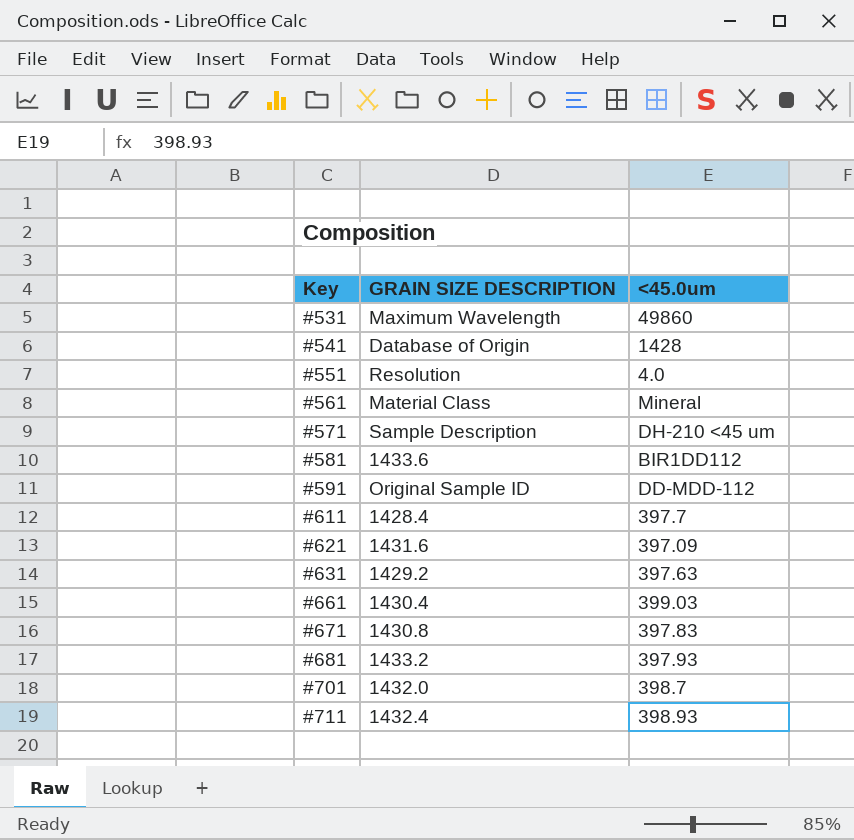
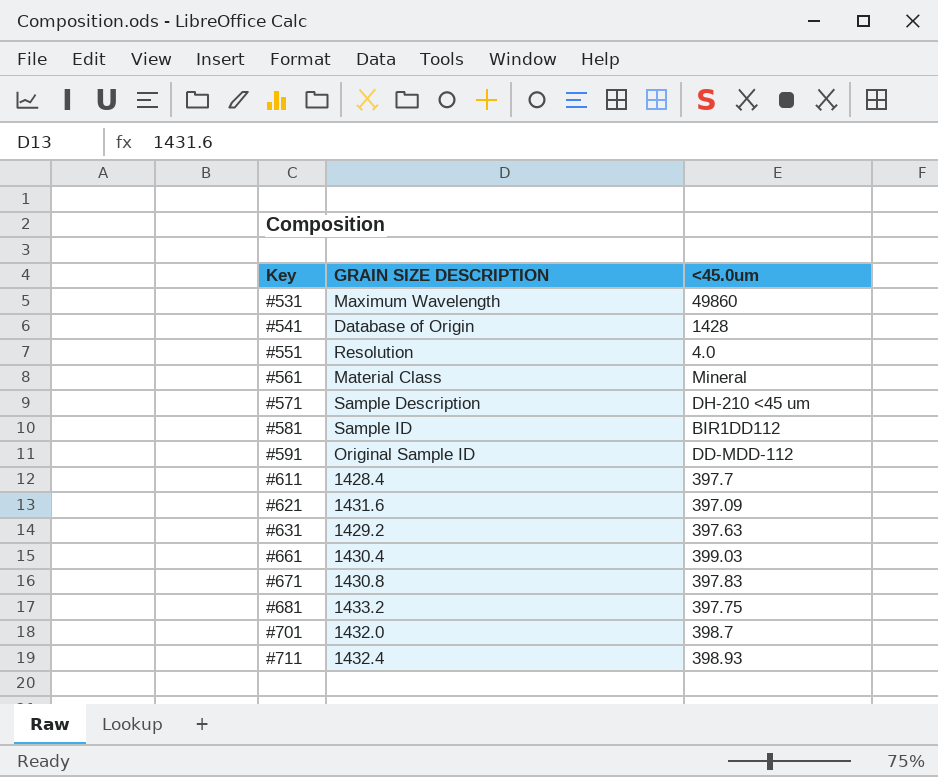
#581 | GRAIN SIZE DESCRIPTION: 1433.6 -> Sample ID
#681 | <45.0um: 397.93 -> 397.75

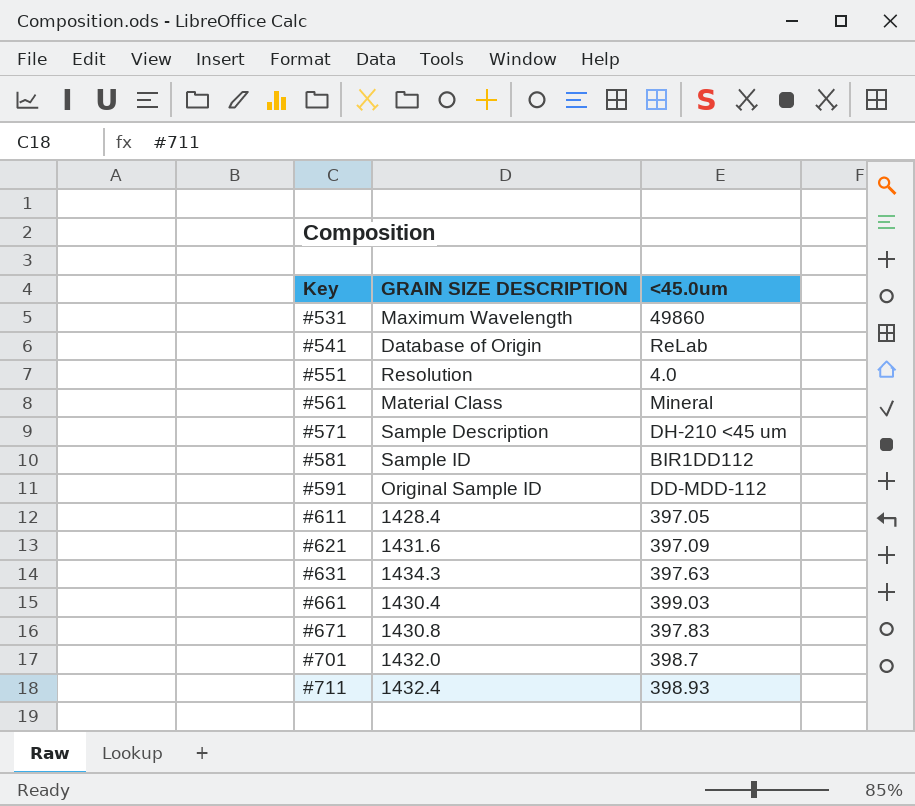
row #681: 1433.2 | 397.75 -> none
#541 | <45.0um: 1428 -> ReLab
#611 | <45.0um: 397.7 -> 397.05
#631 | GRAIN SIZE DESCRIPTION: 1429.2 -> 1434.3

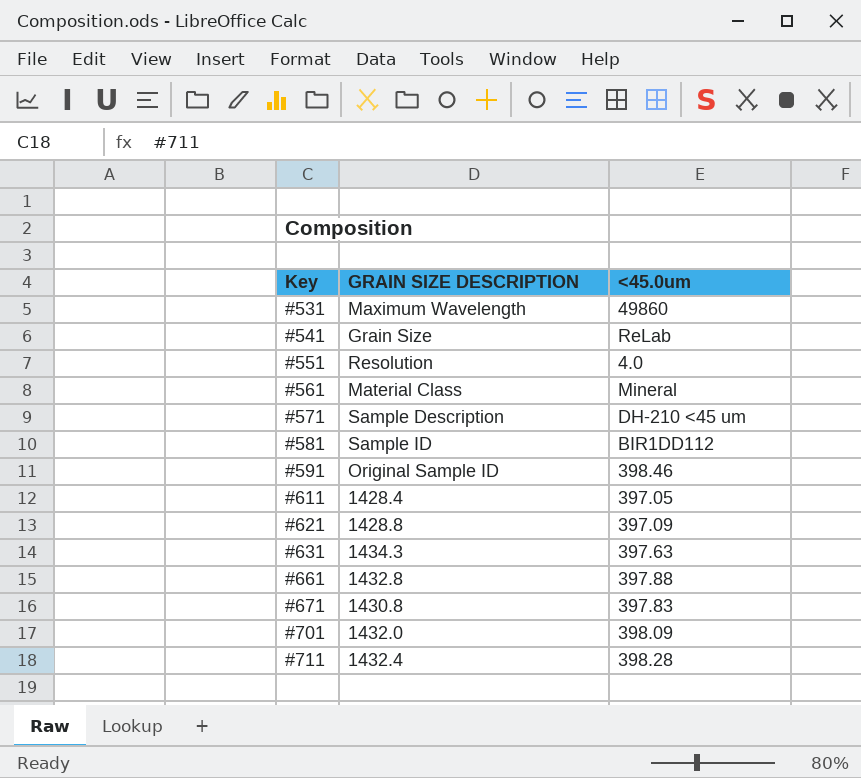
#541 | GRAIN SIZE DESCRIPTION: Database of Origin -> Grain Size
#591 | <45.0um: DD-MDD-112 -> 398.46
#621 | GRAIN SIZE DESCRIPTION: 1431.6 -> 1428.8
#661 | GRAIN SIZE DESCRIPTION: 1430.4 -> 1432.8
#661 | <45.0um: 399.03 -> 397.88
#701 | <45.0um: 398.7 -> 398.09
#711 | <45.0um: 398.93 -> 398.28

